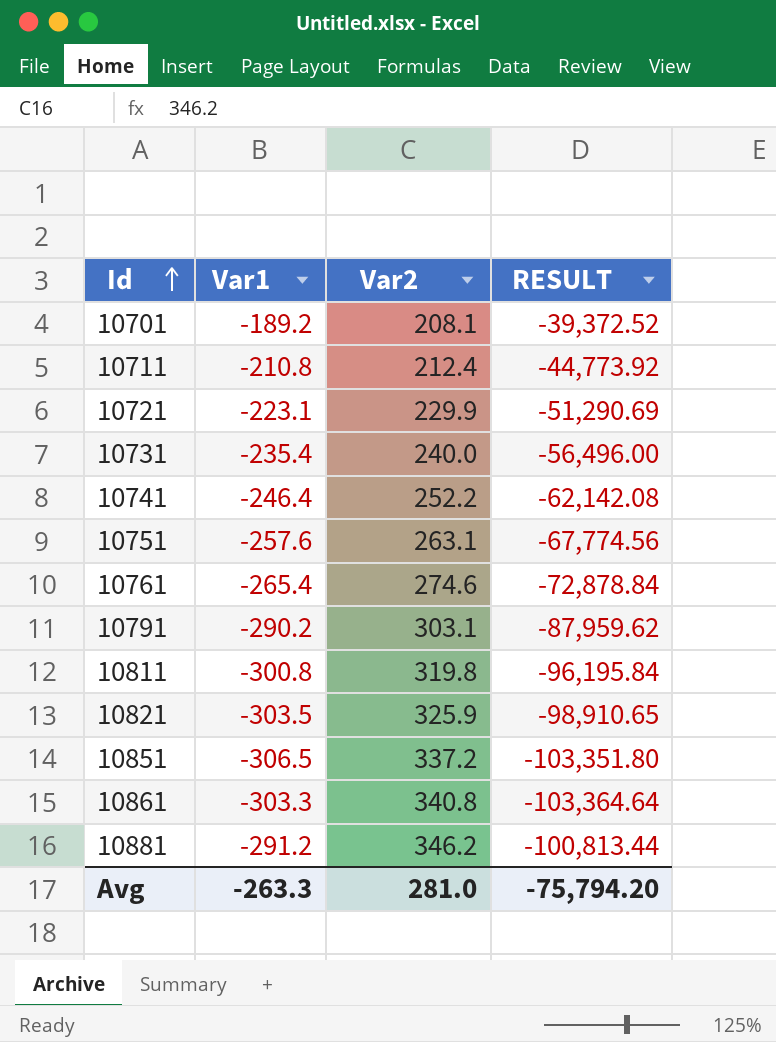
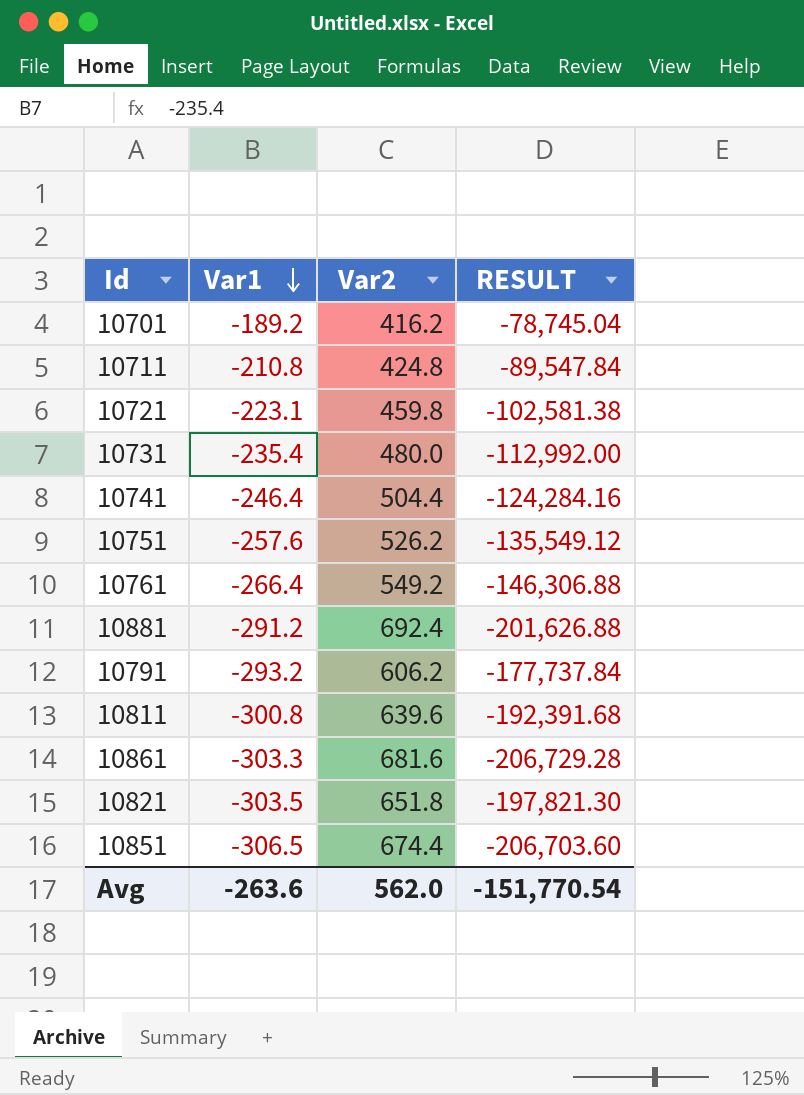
row order: Id ascending -> Var1 descending
10701 | Var2: 208.1 -> 416.2
10701 | RESULT: -39,372.52 -> -78,745.04
10711 | Var2: 212.4 -> 424.8
10711 | RESULT: -44,773.92 -> -89,547.84
10721 | Var2: 229.9 -> 459.8
10721 | RESULT: -51,290.69 -> -102,581.38
10731 | Var2: 240.0 -> 480.0
10731 | RESULT: -56,496.00 -> -112,992.00
10741 | Var2: 252.2 -> 504.4
10741 | RESULT: -62,142.08 -> -124,284.16
10751 | Var2: 263.1 -> 526.2
10751 | RESULT: -67,774.56 -> -135,549.12
10761 | Var1: -265.4 -> -266.4
10761 | Var2: 274.6 -> 549.2
10761 | RESULT: -72,878.84 -> -146,306.88
10881 | Var2: 346.2 -> 692.4
10881 | RESULT: -100,813.44 -> -201,626.88
10791 | Var1: -290.2 -> -293.2
10791 | Var2: 303.1 -> 606.2
10791 | RESULT: -87,959.62 -> -177,737.84
10811 | Var2: 319.8 -> 639.6
10811 | RESULT: -96,195.84 -> -192,391.68
10861 | Var2: 340.8 -> 681.6
10861 | RESULT: -103,364.64 -> -206,729.28
10821 | Var2: 325.9 -> 651.8
10821 | RESULT: -98,910.65 -> -197,821.30
10851 | Var2: 337.2 -> 674.4
10851 | RESULT: -103,351.80 -> -206,703.60
Avg | Var1: -263.3 -> -263.6
Avg | Var2: 281.0 -> 562.0
Avg | RESULT: -75,794.20 -> -151,770.54

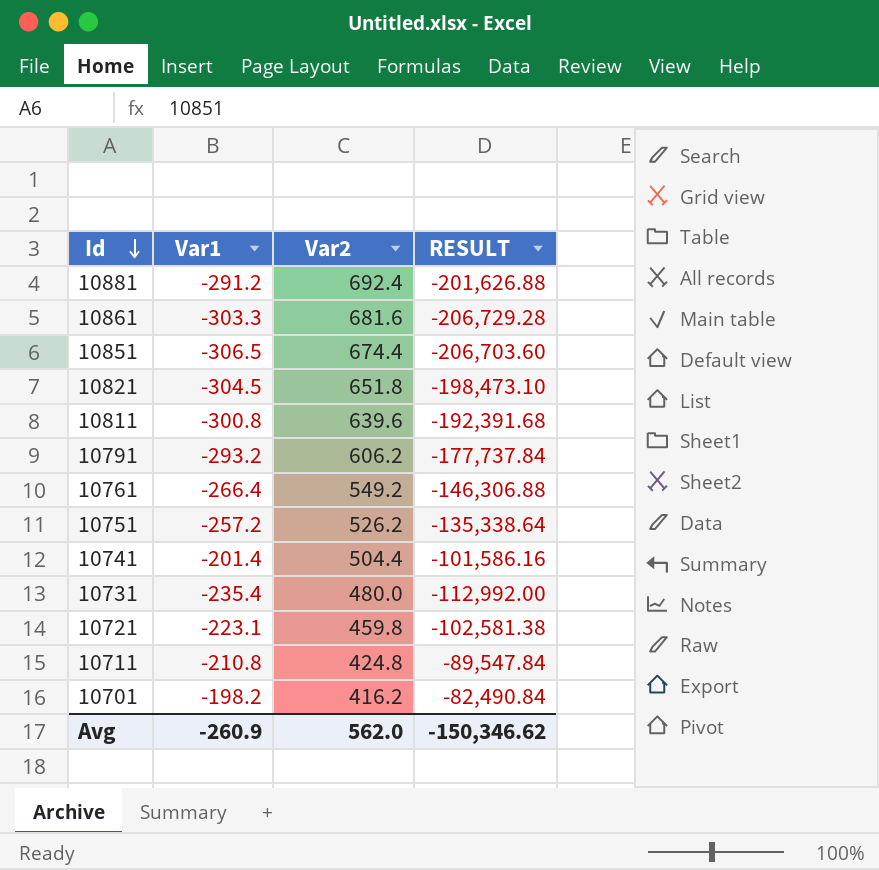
row order: Var1 descending -> Id descending
10821 | Var1: -303.5 -> -304.5
10821 | RESULT: -197,821.30 -> -198,473.10
10751 | Var1: -257.6 -> -257.2
10751 | RESULT: -135,549.12 -> -135,338.64
10741 | Var1: -246.4 -> -201.4
10741 | RESULT: -124,284.16 -> -101,586.16
10701 | Var1: -189.2 -> -198.2
10701 | RESULT: -78,745.04 -> -82,490.84
Avg | Var1: -263.6 -> -260.9
Avg | RESULT: -151,770.54 -> -150,346.62

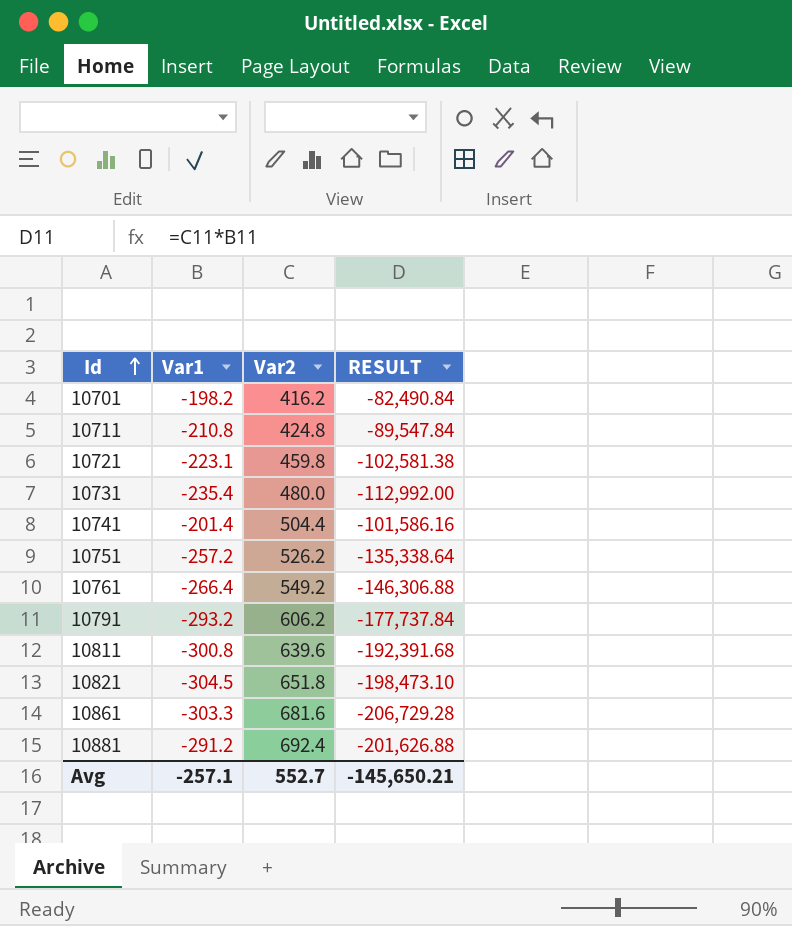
row order: Id descending -> Id ascending
row 10851: -306.5 | 674.4 | -206,703.60 -> none
Avg | Var1: -260.9 -> -257.1
Avg | Var2: 562.0 -> 552.7
Avg | RESULT: -150,346.62 -> -145,650.21

